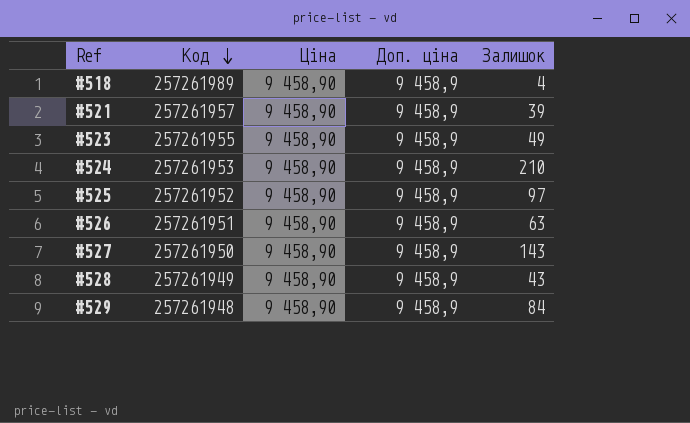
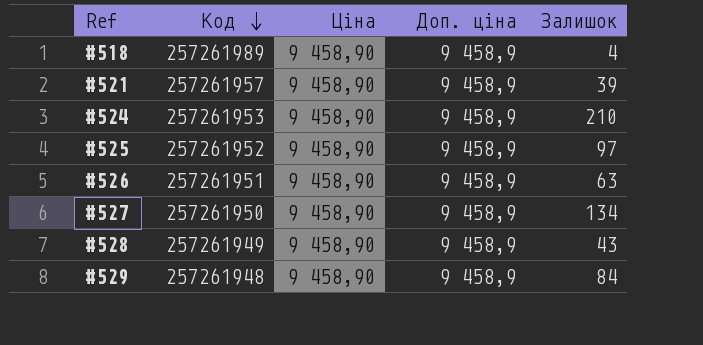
row #523: 257261955 | 9 458,90 | 9 458,9 | 49 -> none
#527 | Залишок: 143 -> 134

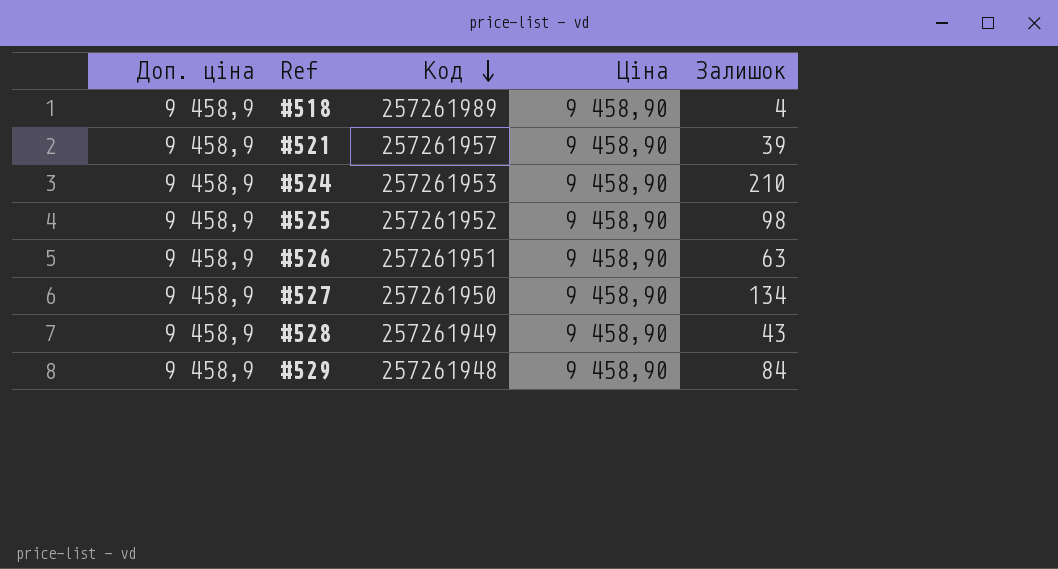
column Доп. ціна | position: 4 -> 1
#525 | Залишок: 97 -> 98

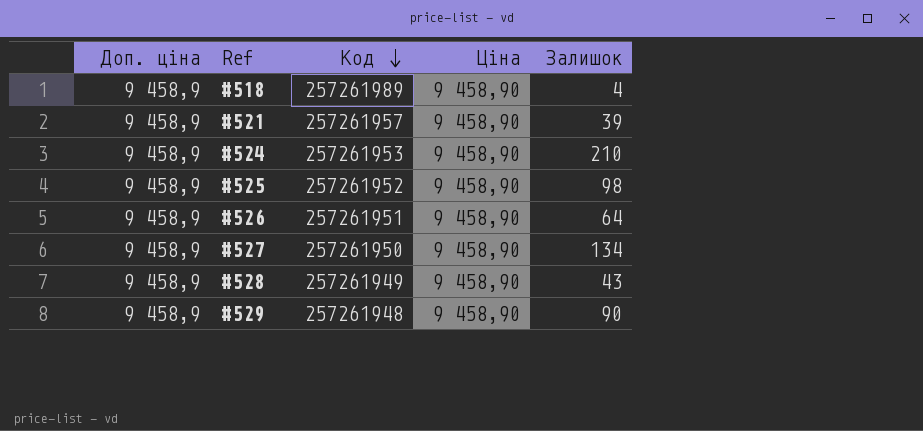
#526 | Залишок: 63 -> 64
#529 | Залишок: 84 -> 90

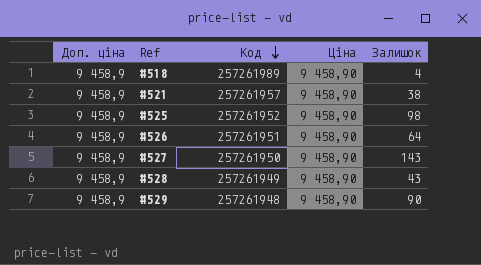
row #524: 9 458,9 | 257261953 | 9 458,90 | 210 -> none
#521 | Залишок: 39 -> 38
#527 | Залишок: 134 -> 143

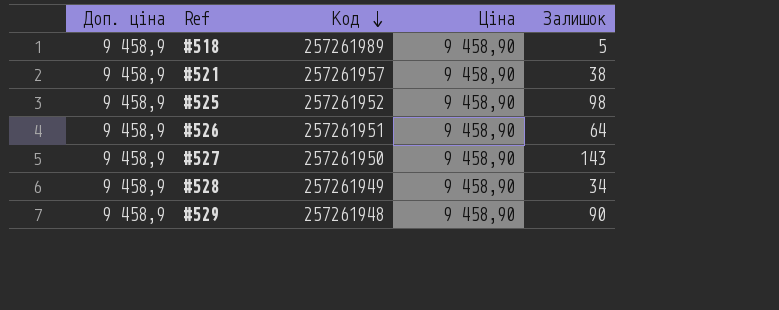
#518 | Залишок: 4 -> 5
#528 | Залишок: 43 -> 34

